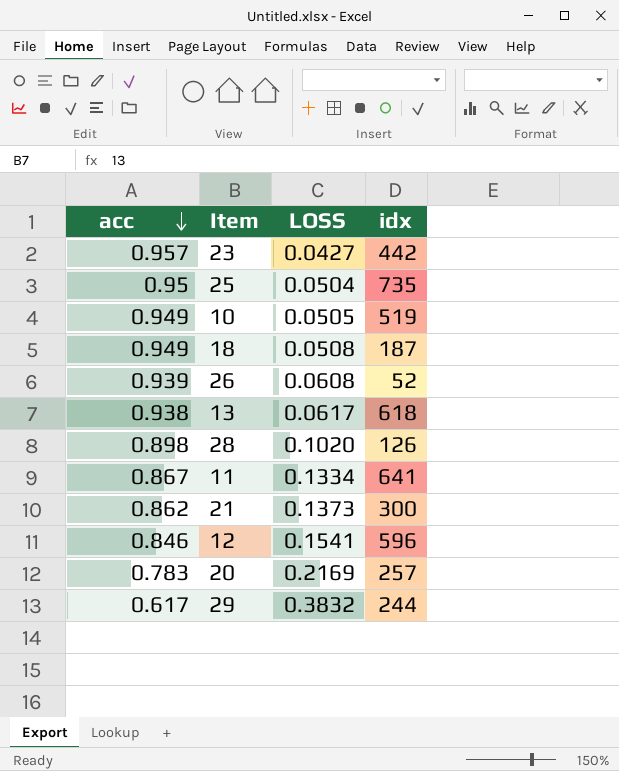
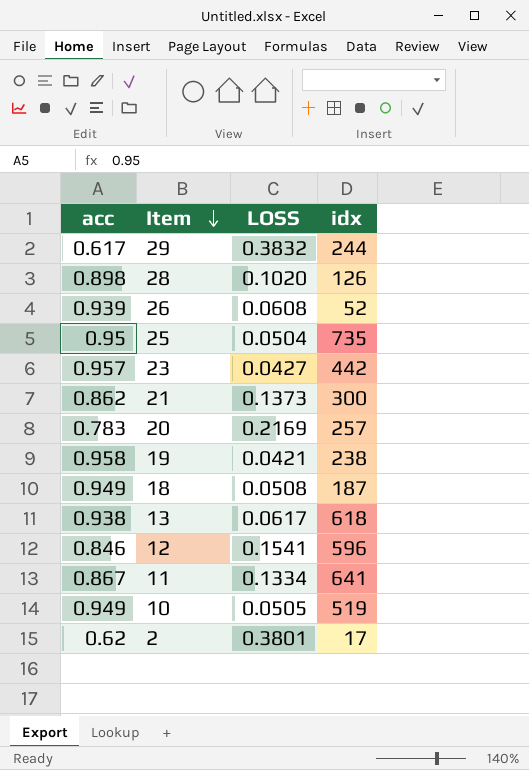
row order: acc descending -> Item descending
row 19: none -> 0.958 | 0.0421 | 238
row 2: none -> 0.62 | 0.3801 | 17

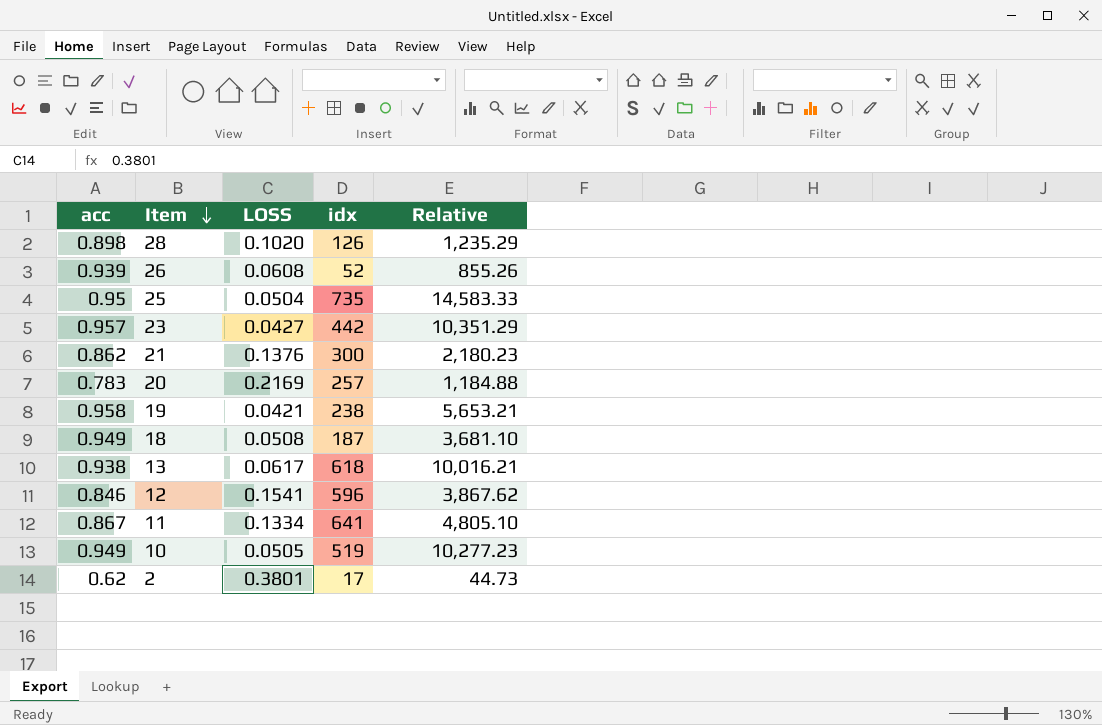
column Relative | formula: none -> [idx] / [LOSS]
row 29: 0.617 | 0.3832 | 244 -> none
21 | LOSS: 0.1373 -> 0.1376

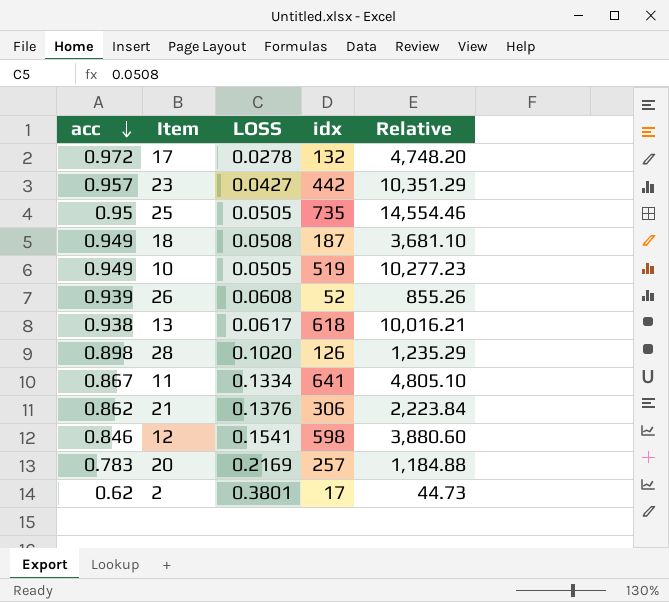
row order: Item descending -> acc descending
row 19: 0.958 | 0.0421 | 238 | 5,653.21 -> none
row 17: none -> 0.972 | 0.0278 | 132 | 4,748.20
25 | LOSS: 0.0504 -> 0.0505
25 | Relative: 14,583.33 -> 14,554.46
21 | idx: 300 -> 306
21 | Relative: 2,180.23 -> 2,223.84
12 | idx: 596 -> 598
12 | Relative: 3,867.62 -> 3,880.60

